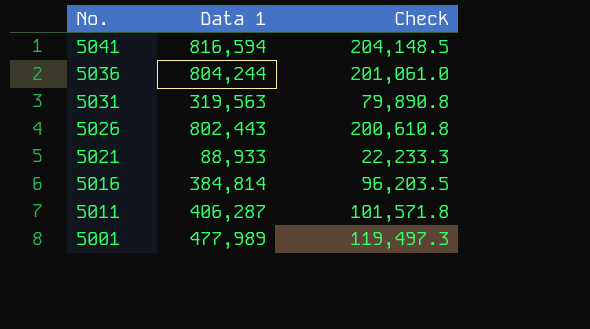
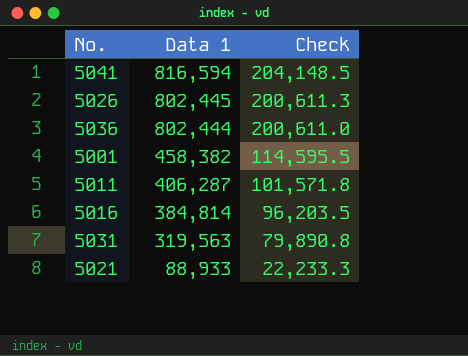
row order: No. descending -> Data 1 descending
5026 | Data 1: 802,443 -> 802,445
5026 | Check: 200,610.8 -> 200,611.3
5036 | Data 1: 804,244 -> 802,444
5036 | Check: 201,061.0 -> 200,611.0
5001 | Data 1: 477,989 -> 458,382
5001 | Check: 119,497.3 -> 114,595.5

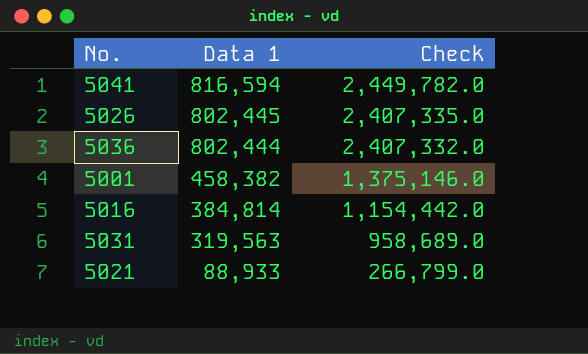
column Check | formula: [Data 1] * 0.25 -> [Data 1] * 3
row 5011: 406,287 | 101,571.8 -> none

